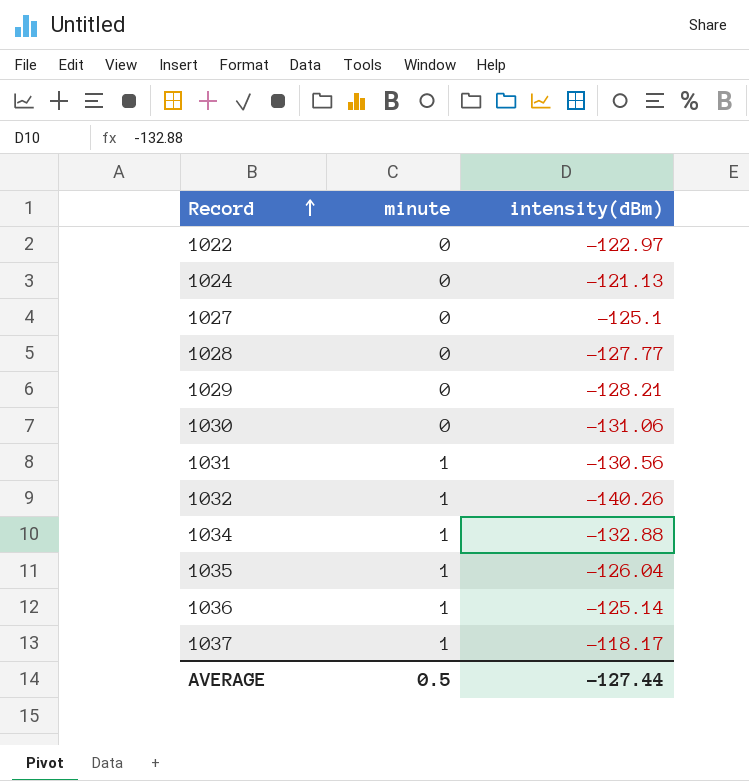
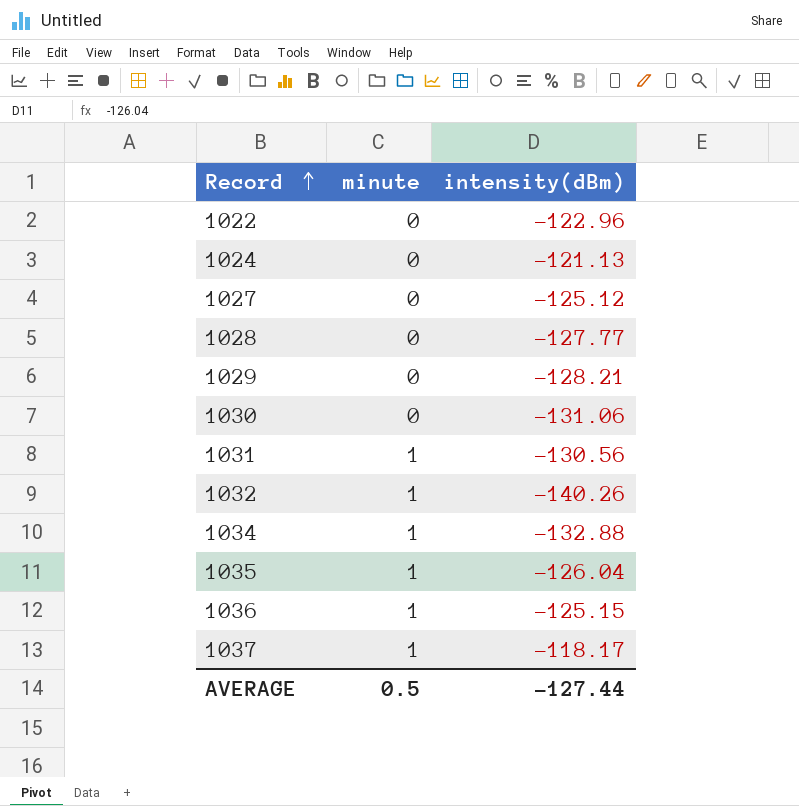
1022 | intensity(dBm): -122.97 -> -122.96
1027 | intensity(dBm): -125.1 -> -125.12
1036 | intensity(dBm): -125.14 -> -125.15

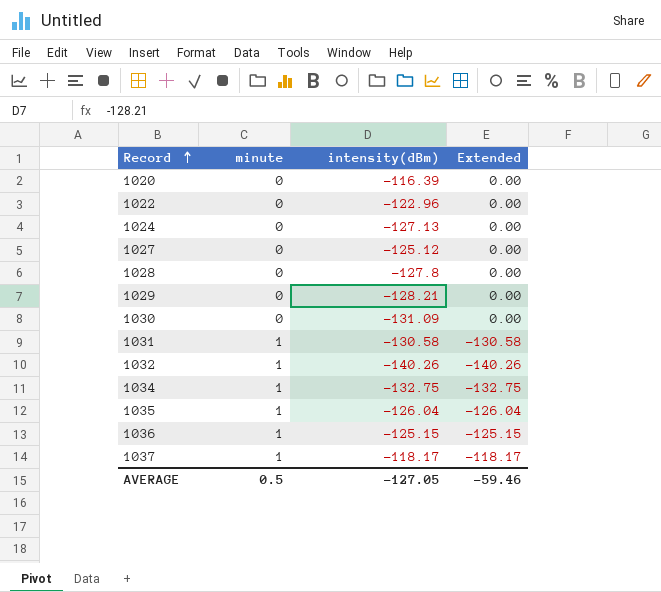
column Extended | formula: none -> [minute] * [intensity(dBm)]
row 1020: none -> 0 | -116.39 | 0.00
1024 | intensity(dBm): -121.13 -> -127.13
1028 | intensity(dBm): -127.77 -> -127.8
1030 | intensity(dBm): -131.06 -> -131.09
1031 | intensity(dBm): -130.56 -> -130.58
1034 | intensity(dBm): -132.88 -> -132.75
AVERAGE | intensity(dBm): -127.44 -> -127.05

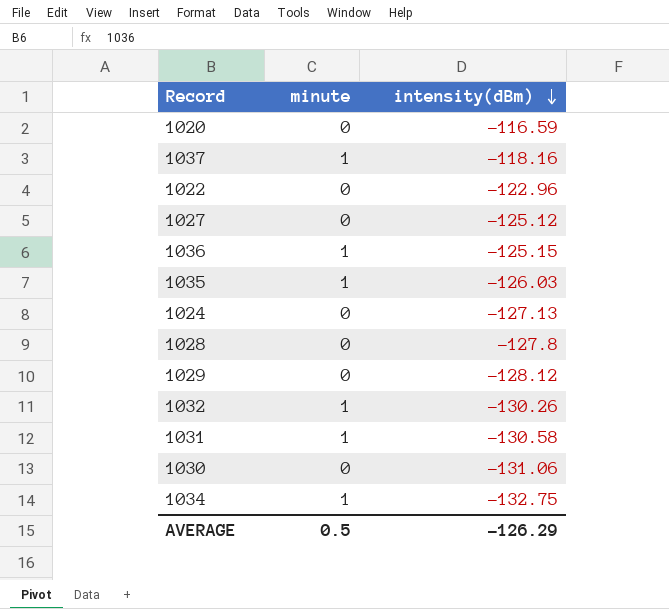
row order: Record ascending -> intensity(dBm) descending
column Extended | formula: [minute] * [intensity(dBm)] -> none
1020 | intensity(dBm): -116.39 -> -116.59
1037 | intensity(dBm): -118.17 -> -118.16
1035 | intensity(dBm): -126.04 -> -126.03
1029 | intensity(dBm): -128.21 -> -128.12
1032 | intensity(dBm): -140.26 -> -130.26
1030 | intensity(dBm): -131.09 -> -131.06
AVERAGE | intensity(dBm): -127.05 -> -126.29

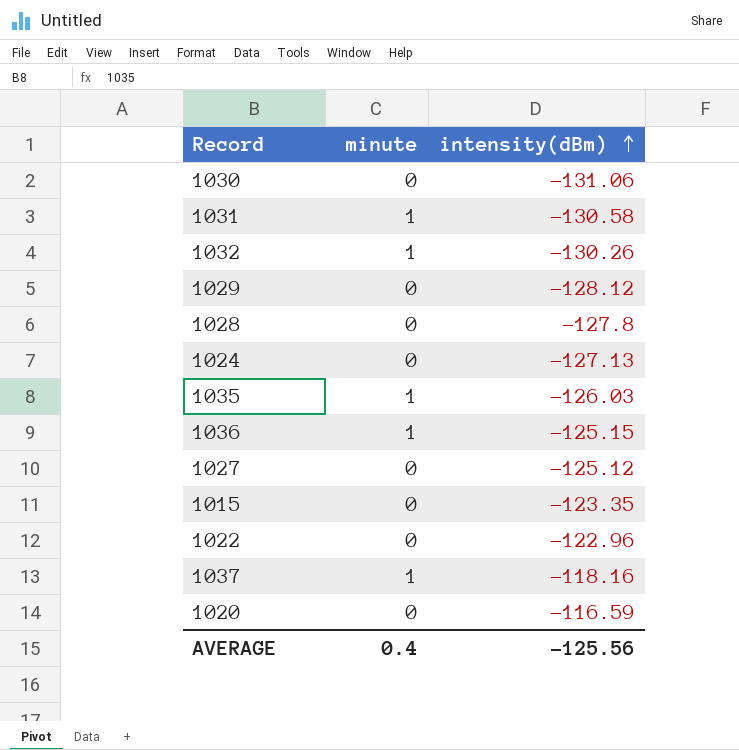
row order: intensity(dBm) descending -> intensity(dBm) ascending
row 1034: 1 | -132.75 -> none
row 1015: none -> 0 | -123.35
AVERAGE | minute: 0.5 -> 0.4
AVERAGE | intensity(dBm): -126.29 -> -125.56

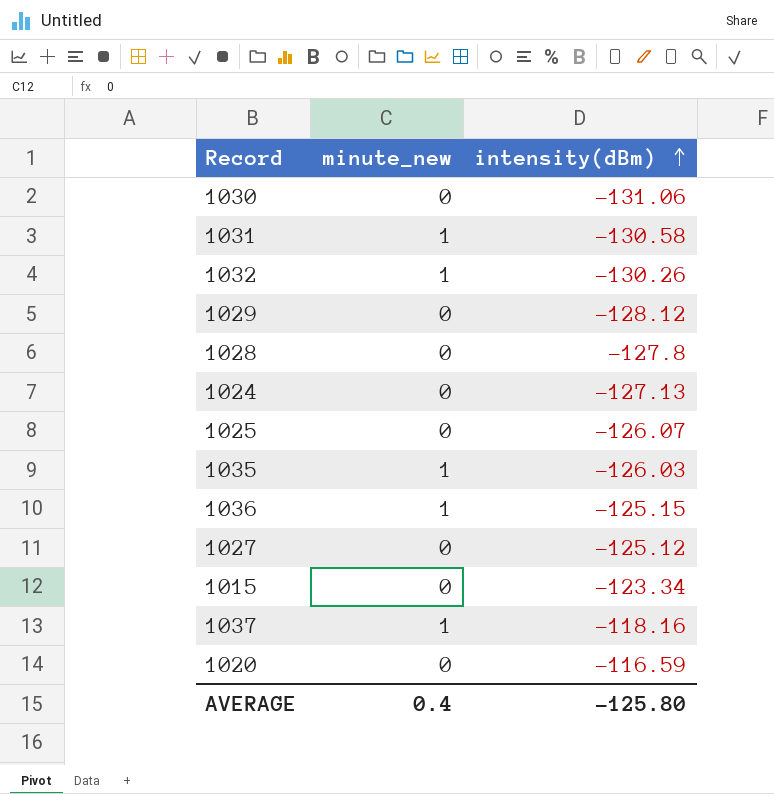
column name: minute -> minute_new
row 1022: 0 | -122.96 -> none
row 1025: none -> 0 | -126.07
1015 | intensity(dBm): -123.35 -> -123.34
AVERAGE | intensity(dBm): -125.56 -> -125.80

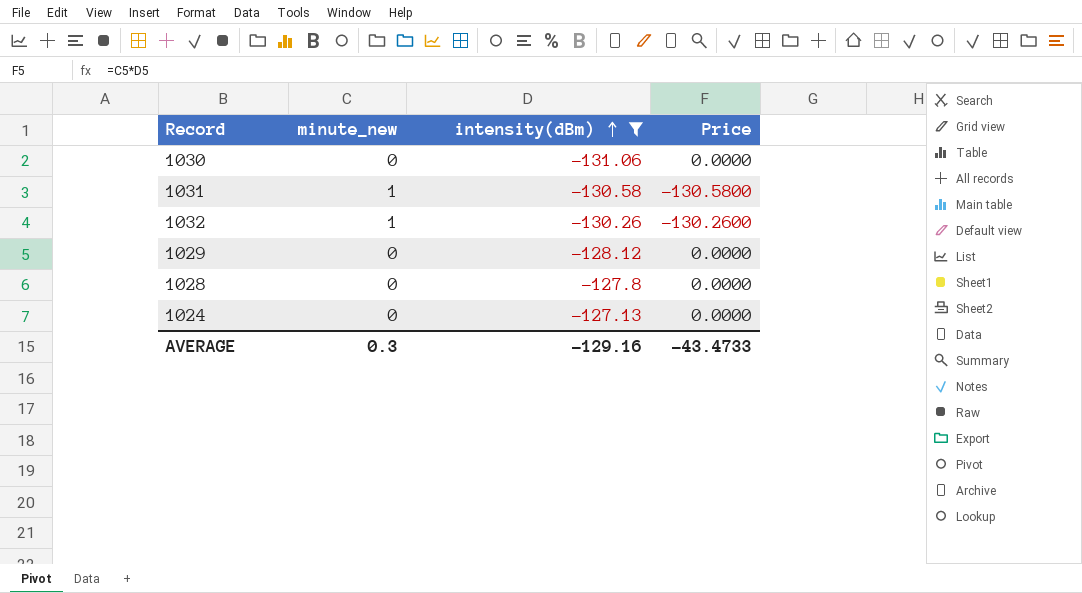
filter: none -> intensity(dBm) <= -127.13
column Price | formula: none -> [minute_new] * [intensity(dBm)]
AVERAGE | minute_new: 0.4 -> 0.3
AVERAGE | intensity(dBm): -125.80 -> -129.16

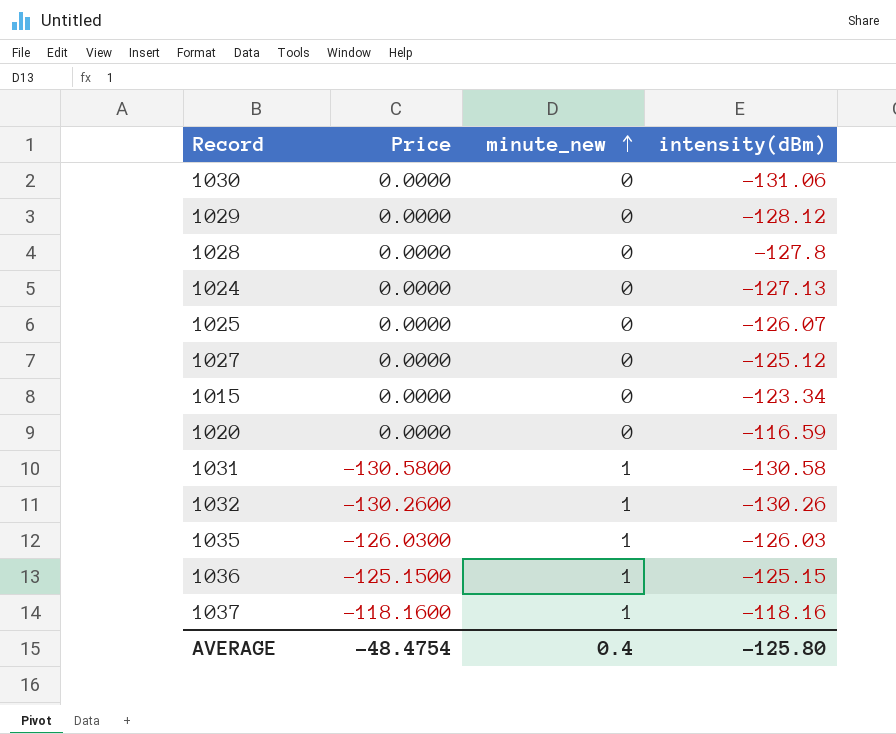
filter: intensity(dBm) <= -127.13 -> none
row order: intensity(dBm) ascending -> minute_new ascending
column Price | position: 4 -> 2
AVERAGE | Price: -43.4733 -> -48.4754
AVERAGE | minute_new: 0.3 -> 0.4
AVERAGE | intensity(dBm): -129.16 -> -125.80

